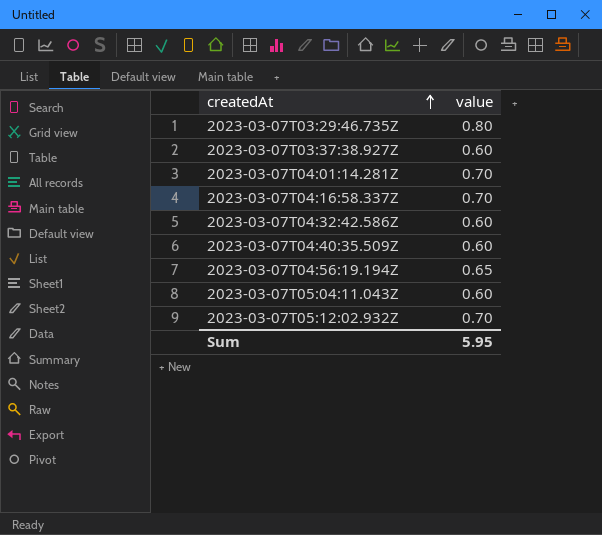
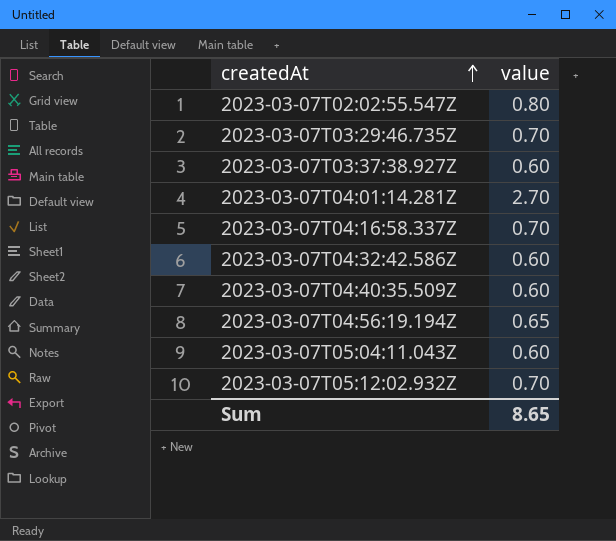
row 2023-03-07T02:02:55.547Z: none -> 0.80
2023-03-07T03:29:46.735Z | value: 0.80 -> 0.70
2023-03-07T04:01:14.281Z | value: 0.70 -> 2.70
Sum | value: 5.95 -> 8.65

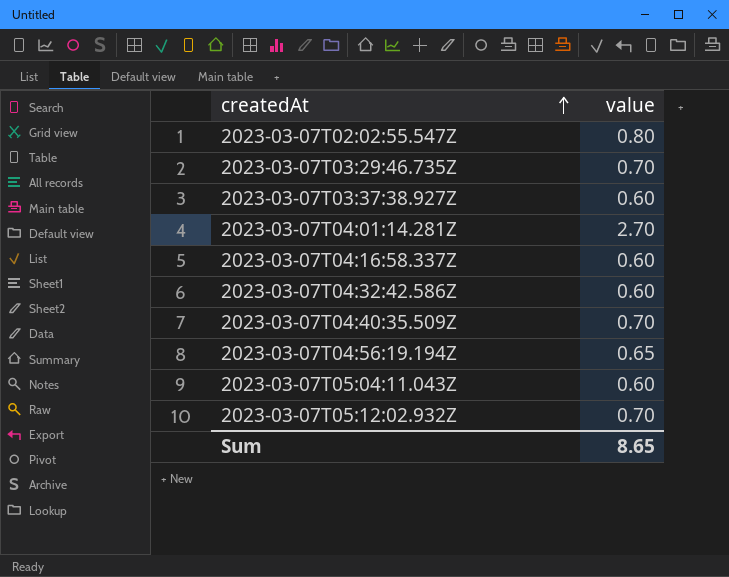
2023-03-07T04:16:58.337Z | value: 0.70 -> 0.60
2023-03-07T04:40:35.509Z | value: 0.60 -> 0.70

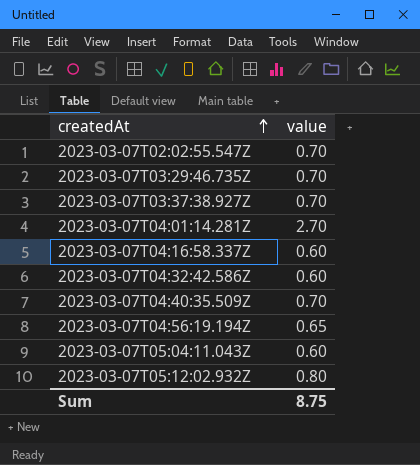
2023-03-07T02:02:55.547Z | value: 0.80 -> 0.70
2023-03-07T03:37:38.927Z | value: 0.60 -> 0.70
2023-03-07T05:12:02.932Z | value: 0.70 -> 0.80
Sum | value: 8.65 -> 8.75

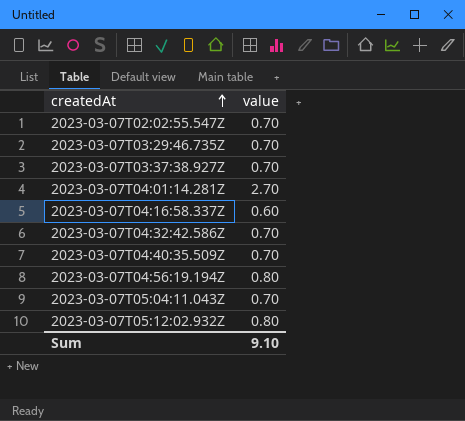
2023-03-07T04:32:42.586Z | value: 0.60 -> 0.70
2023-03-07T04:56:19.194Z | value: 0.65 -> 0.80
2023-03-07T05:04:11.043Z | value: 0.60 -> 0.70
Sum | value: 8.75 -> 9.10

